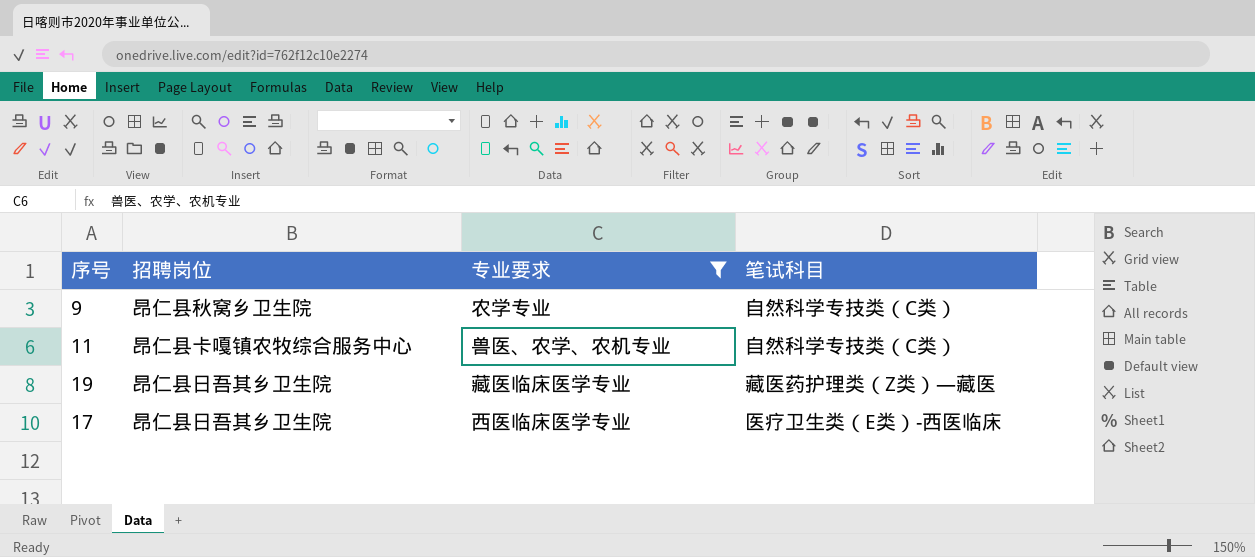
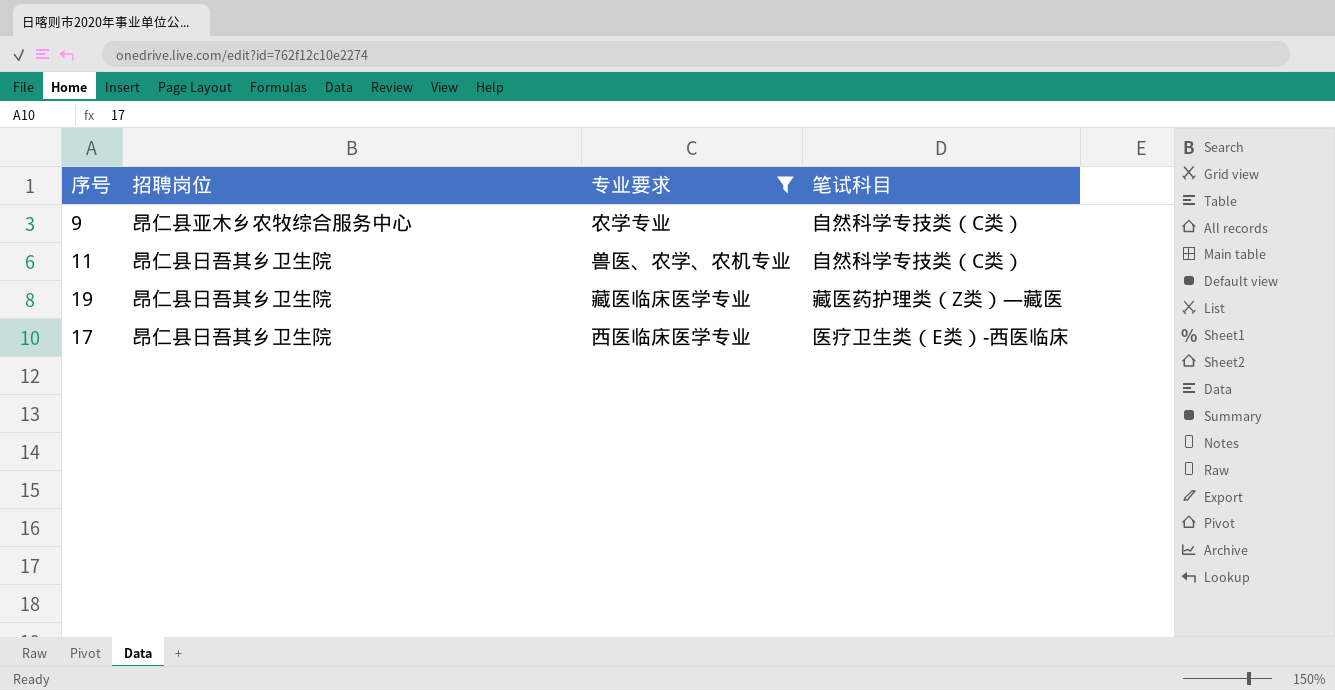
9 | 招聘岗位: 昂仁县秋窝乡卫生院 -> 昂仁县亚木乡农牧综合服务中心
11 | 招聘岗位: 昂仁县卡嘎镇农牧综合服务中心 -> 昂仁县日吾其乡卫生院

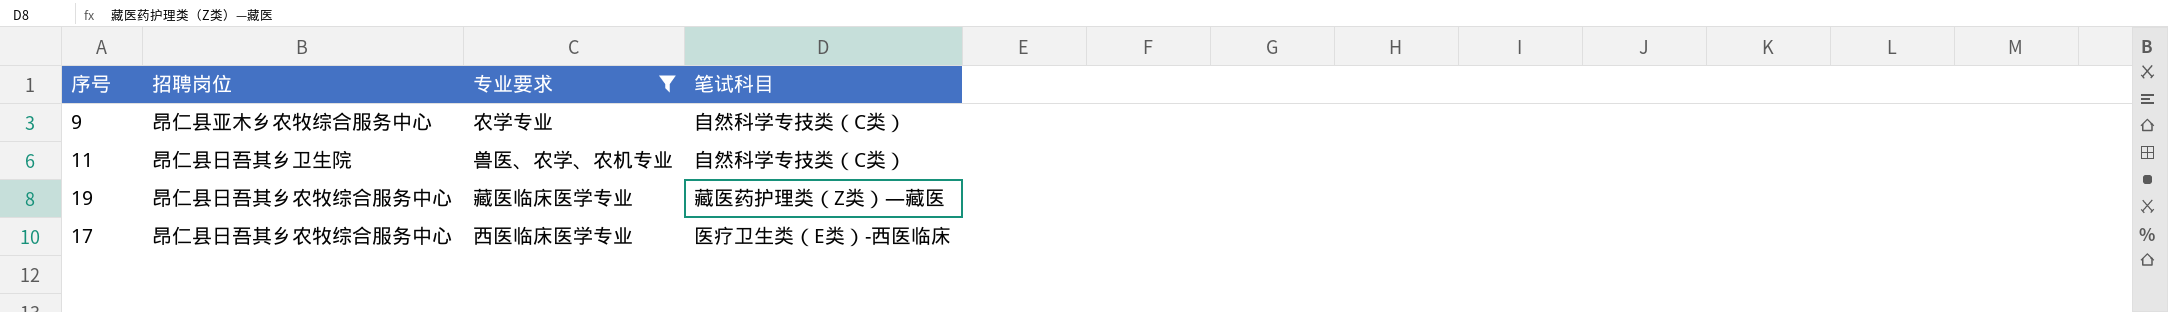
19 | 招聘岗位: 昂仁县日吾其乡卫生院 -> 昂仁县日吾其乡农牧综合服务中心
17 | 招聘岗位: 昂仁县日吾其乡卫生院 -> 昂仁县日吾其乡农牧综合服务中心

